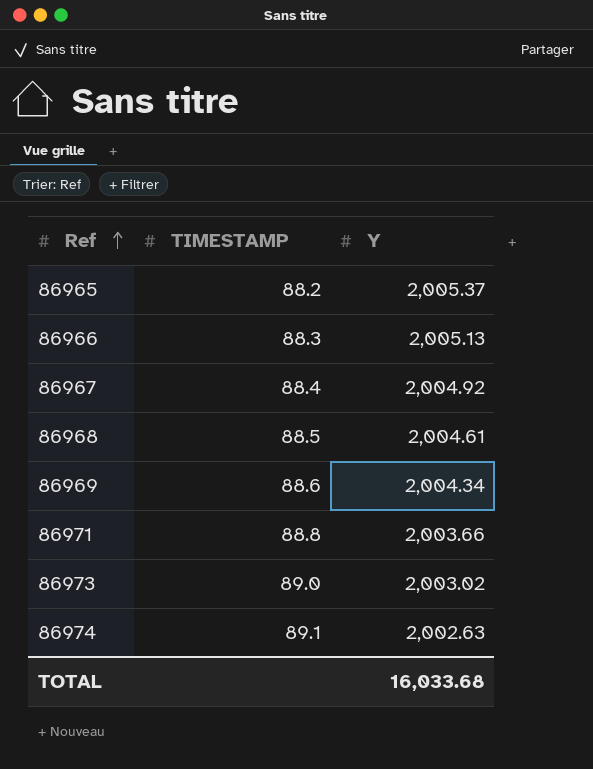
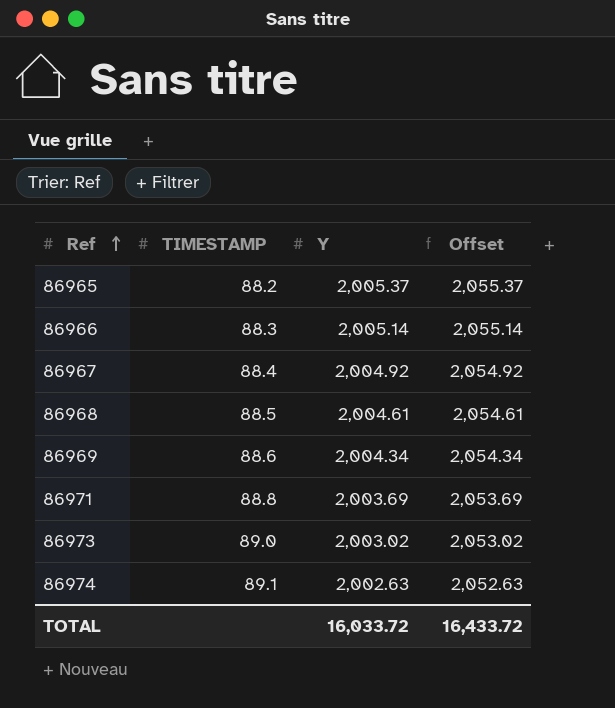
column Offset | formula: none -> [Y] + 50
86966 | Y: 2,005.13 -> 2,005.14
86971 | Y: 2,003.66 -> 2,003.69
TOTAL | Y: 16,033.68 -> 16,033.72

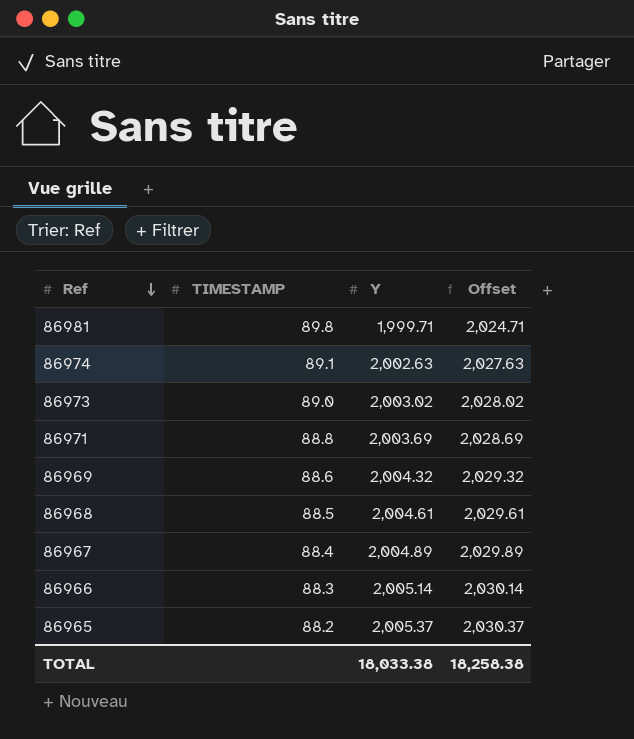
row order: Ref ascending -> Ref descending
column Offset | formula: [Y] + 50 -> [Y] + 25
row 86981: none -> 89.8 | 1,999.71 | 2,024.71
86969 | Y: 2,004.34 -> 2,004.32
86967 | Y: 2,004.92 -> 2,004.89
TOTAL | Y: 16,033.72 -> 18,033.38
TOTAL | Offset: 16,433.72 -> 18,258.38

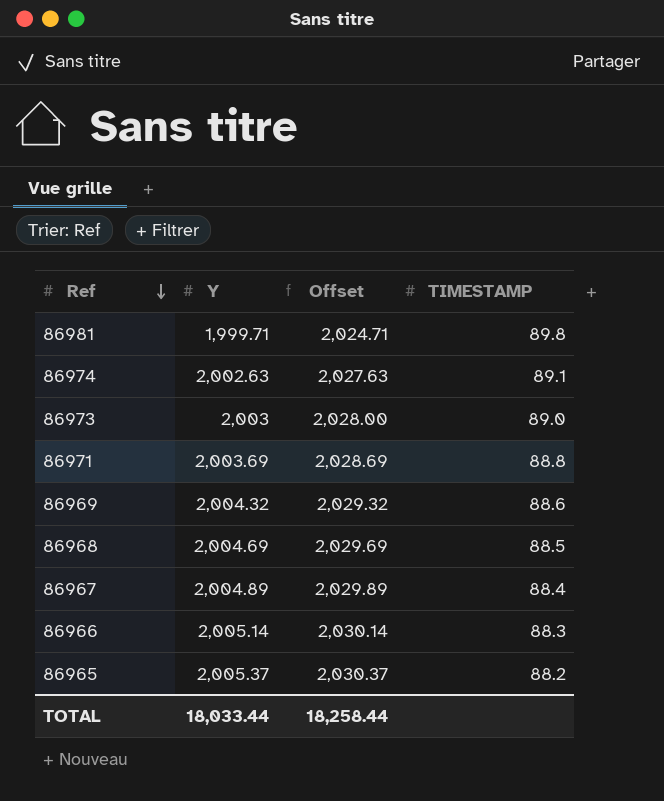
column TIMESTAMP | position: 2 -> 4
86973 | Y: 2,003.02 -> 2,003
86973 | Offset: 2,028.02 -> 2,028.00
86968 | Y: 2,004.61 -> 2,004.69
86968 | Offset: 2,029.61 -> 2,029.69
TOTAL | Y: 18,033.38 -> 18,033.44
TOTAL | Offset: 18,258.38 -> 18,258.44

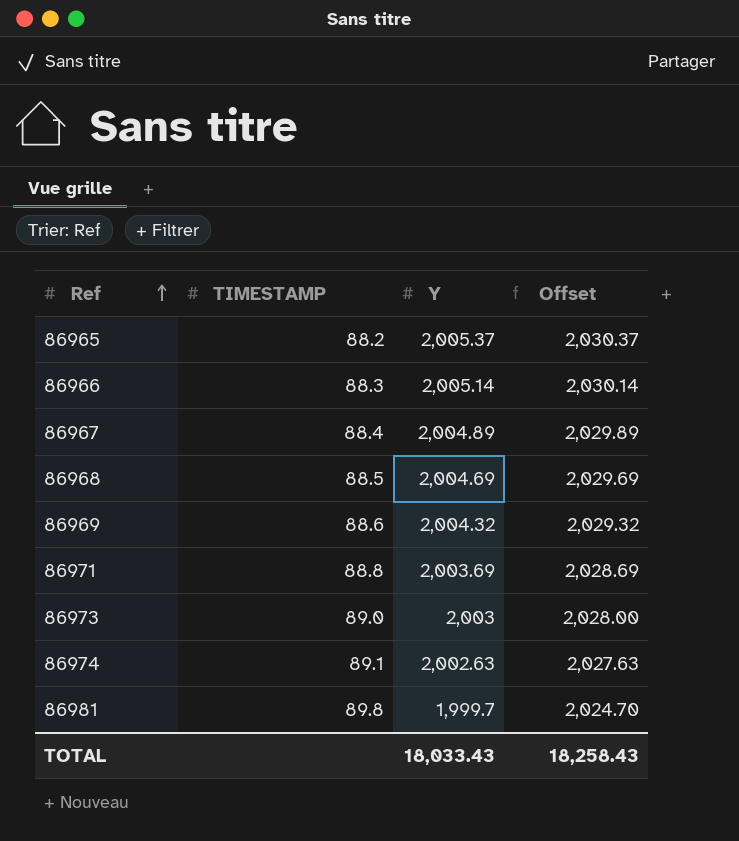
row order: Ref descending -> Ref ascending
column TIMESTAMP | position: 4 -> 2
86981 | Y: 1,999.71 -> 1,999.7
86981 | Offset: 2,024.71 -> 2,024.70
TOTAL | Y: 18,033.44 -> 18,033.43
TOTAL | Offset: 18,258.44 -> 18,258.43

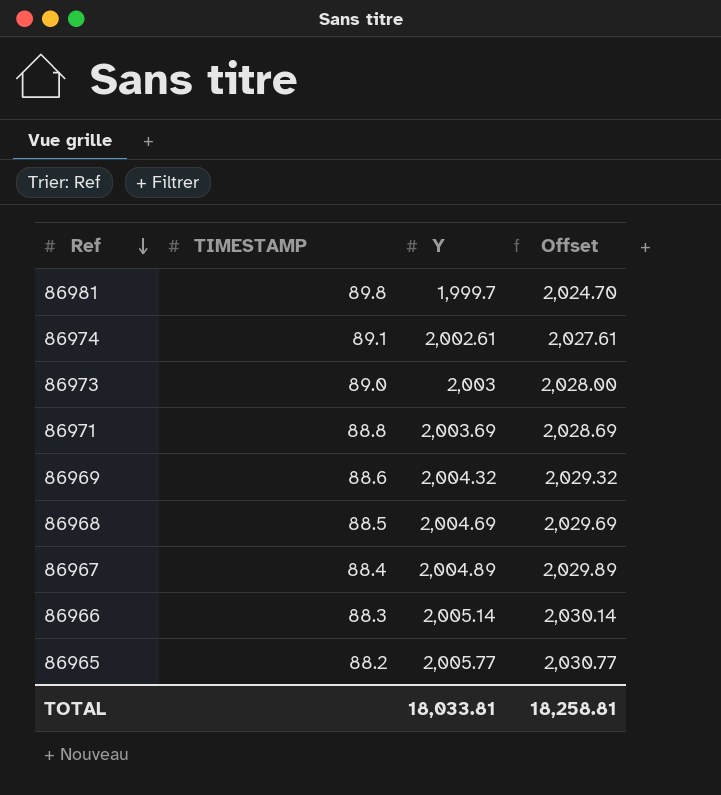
row order: Ref ascending -> Ref descending
86974 | Y: 2,002.63 -> 2,002.61
86974 | Offset: 2,027.63 -> 2,027.61
86965 | Y: 2,005.37 -> 2,005.77
86965 | Offset: 2,030.37 -> 2,030.77
TOTAL | Y: 18,033.43 -> 18,033.81
TOTAL | Offset: 18,258.43 -> 18,258.81

